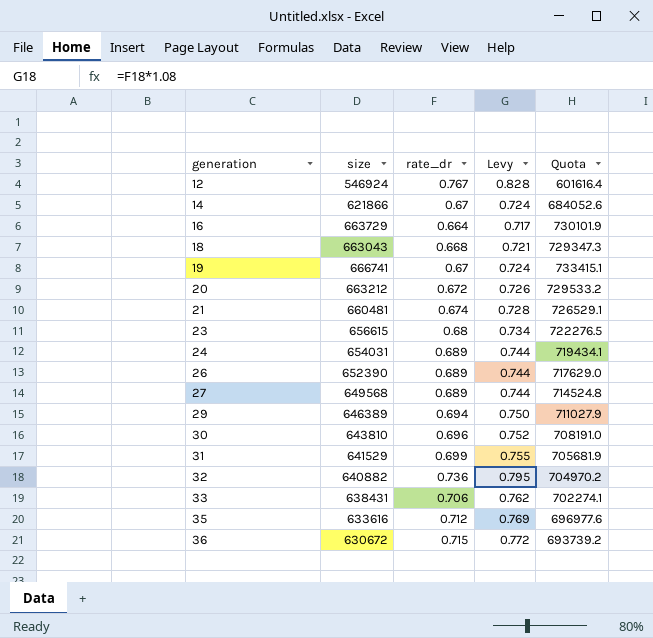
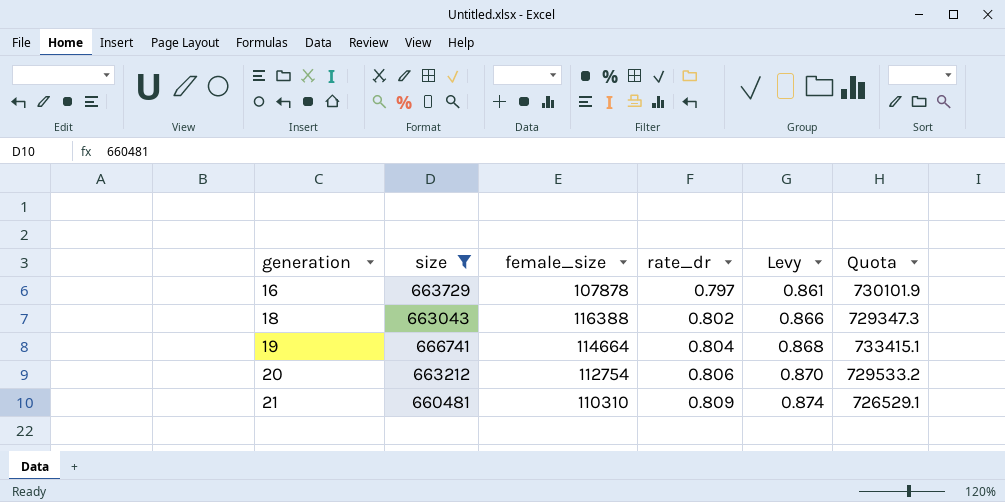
filter: none -> size >= 660481
column female_size | position: none -> 3
16 | rate_dr: 0.664 -> 0.797
16 | Levy: 0.717 -> 0.861
18 | rate_dr: 0.668 -> 0.802
18 | Levy: 0.721 -> 0.866
19 | rate_dr: 0.67 -> 0.804
19 | Levy: 0.724 -> 0.868
20 | rate_dr: 0.672 -> 0.806
20 | Levy: 0.726 -> 0.870
21 | rate_dr: 0.674 -> 0.809
21 | Levy: 0.728 -> 0.874

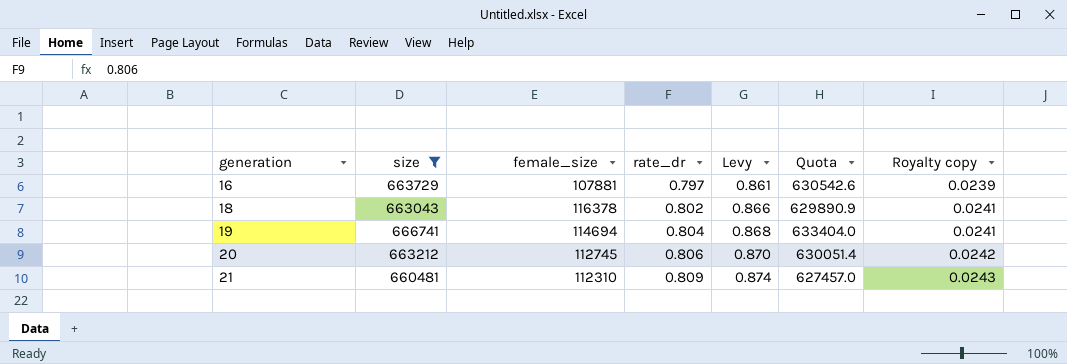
column Quota | formula: [size] * 1.1 -> [size] * 0.95
column Royalty copy | formula: none -> [rate_dr] * 0.03
16 | female_size: 107878 -> 107881
18 | female_size: 116388 -> 116378
19 | female_size: 114664 -> 114694
20 | female_size: 112754 -> 112745
21 | female_size: 110310 -> 112310

